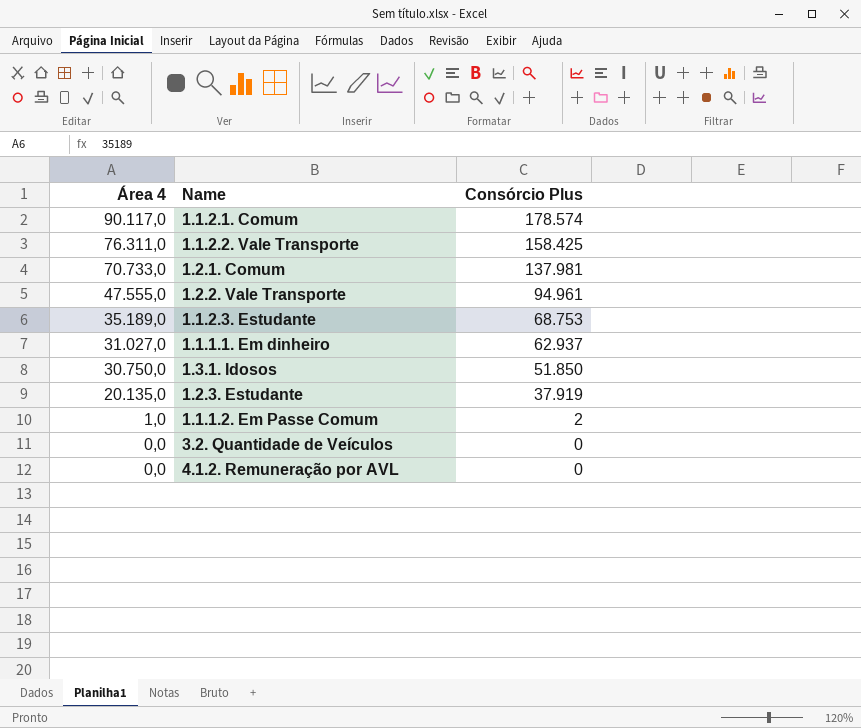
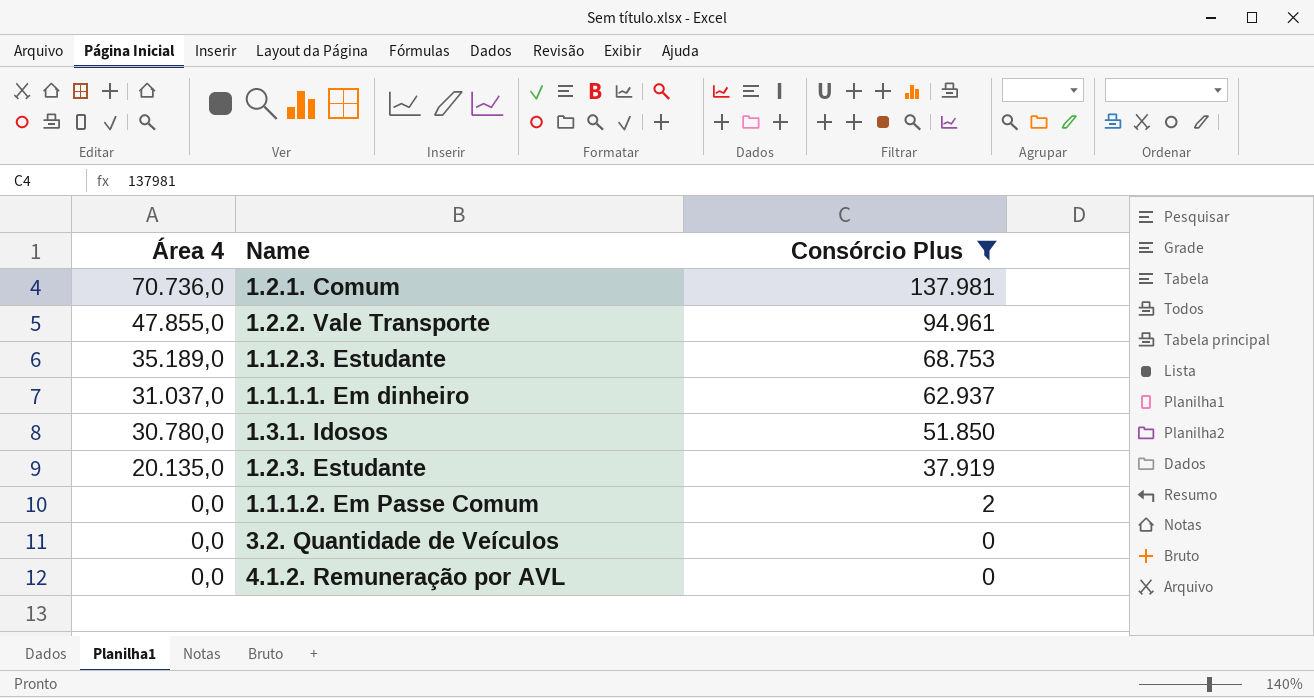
filter: none -> Consórcio Plus <= 137.981
1.2.1. Comum | Área 4: 70.733,0 -> 70.736,0
1.2.2. Vale Transporte | Área 4: 47.555,0 -> 47.855,0
1.1.1.1. Em dinheiro | Área 4: 31.027,0 -> 31.037,0
1.3.1. Idosos | Área 4: 30.750,0 -> 30.780,0
1.1.1.2. Em Passe Comum | Área 4: 1,0 -> 0,0

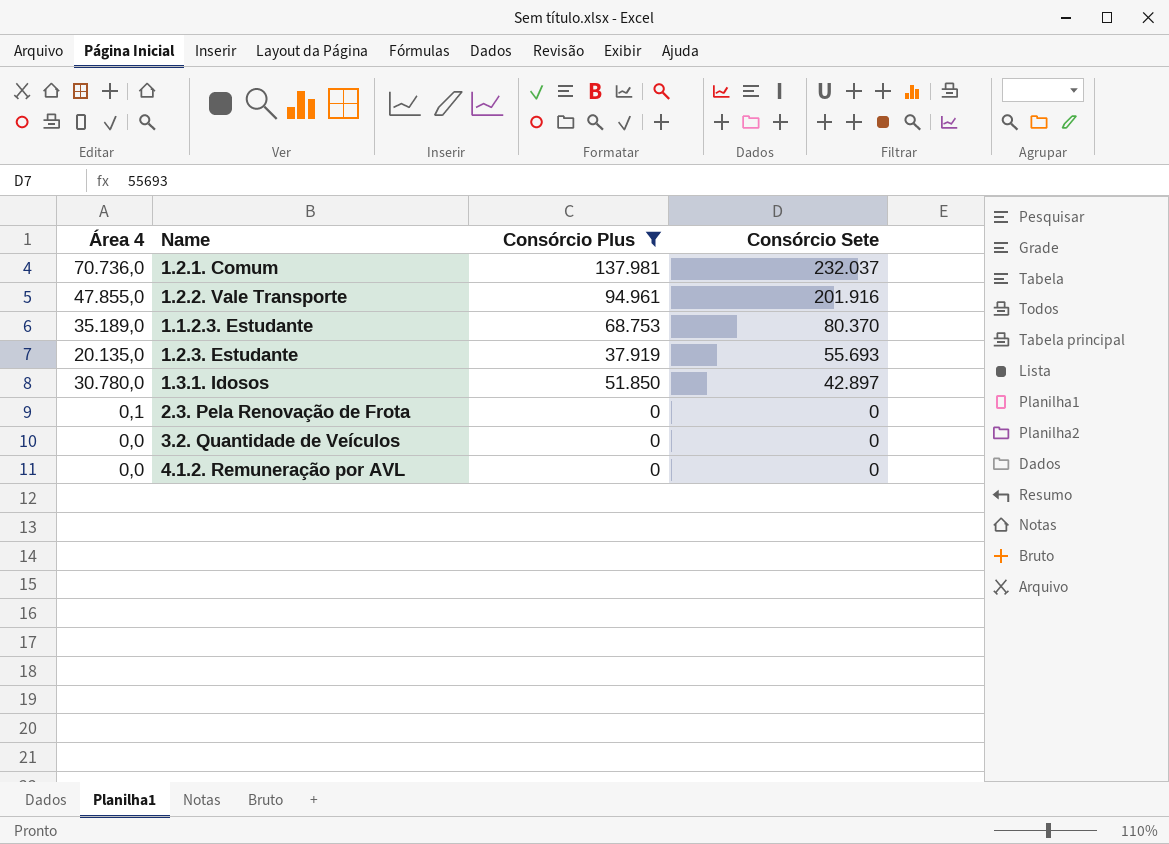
row order: Área 4 descending -> Consórcio Sete descending
column Consórcio Sete | position: none -> 4
row 1.1.1.1. Em dinheiro: 31.037,0 | 62.937 -> none
row 1.1.1.2. Em Passe Comum: 0,0 | 2 -> none
row 2.3. Pela Renovação de Frota: none -> 0,1 | 0 | 0

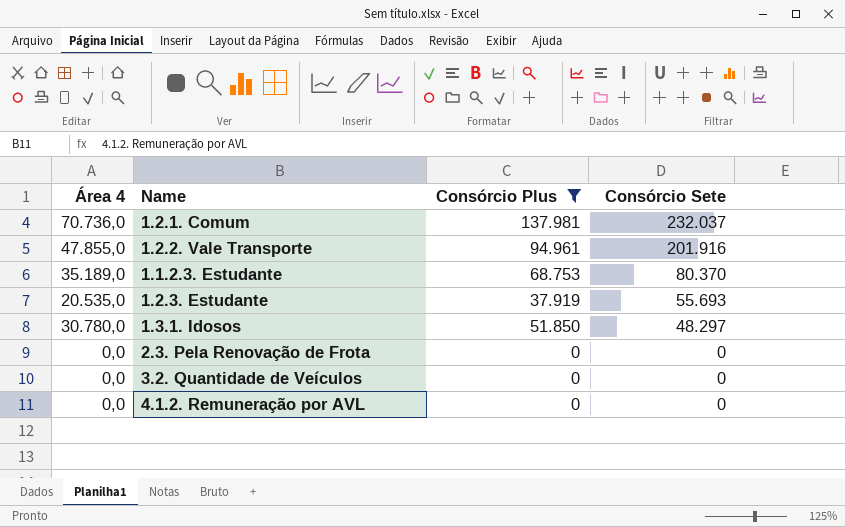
1.2.3. Estudante | Área 4: 20.135,0 -> 20.535,0
1.3.1. Idosos | Consórcio Sete: 42.897 -> 48.297
2.3. Pela Renovação de Frota | Área 4: 0,1 -> 0,0

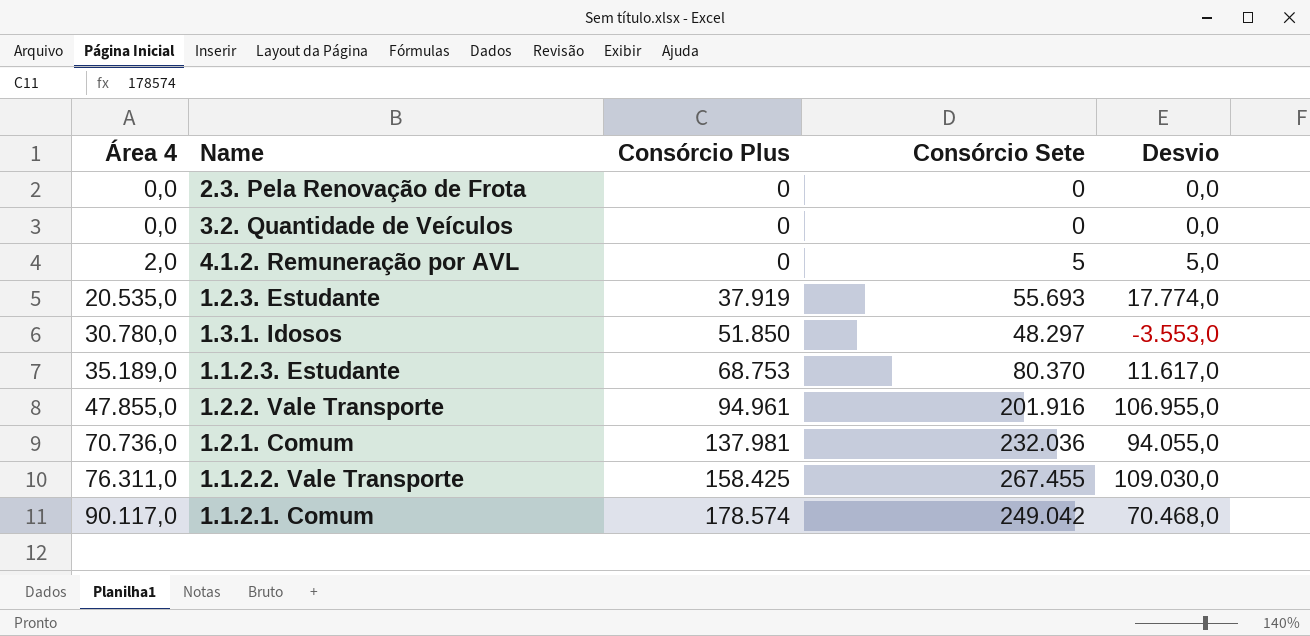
filter: Consórcio Plus <= 137.981 -> none
row order: Consórcio Sete descending -> Área 4 ascending
column Desvio | formula: none -> [Consórcio Sete] - [Consórcio Plus]
4.1.2. Remuneração por AVL | Área 4: 0,0 -> 2,0
4.1.2. Remuneração por AVL | Consórcio Sete: 0 -> 5
1.2.1. Comum | Consórcio Sete: 232.037 -> 232.036

